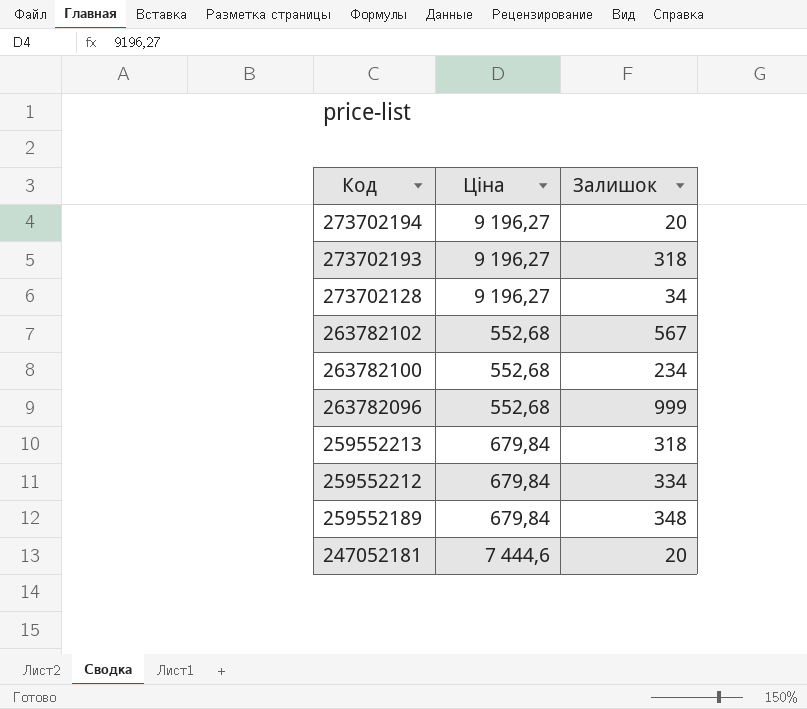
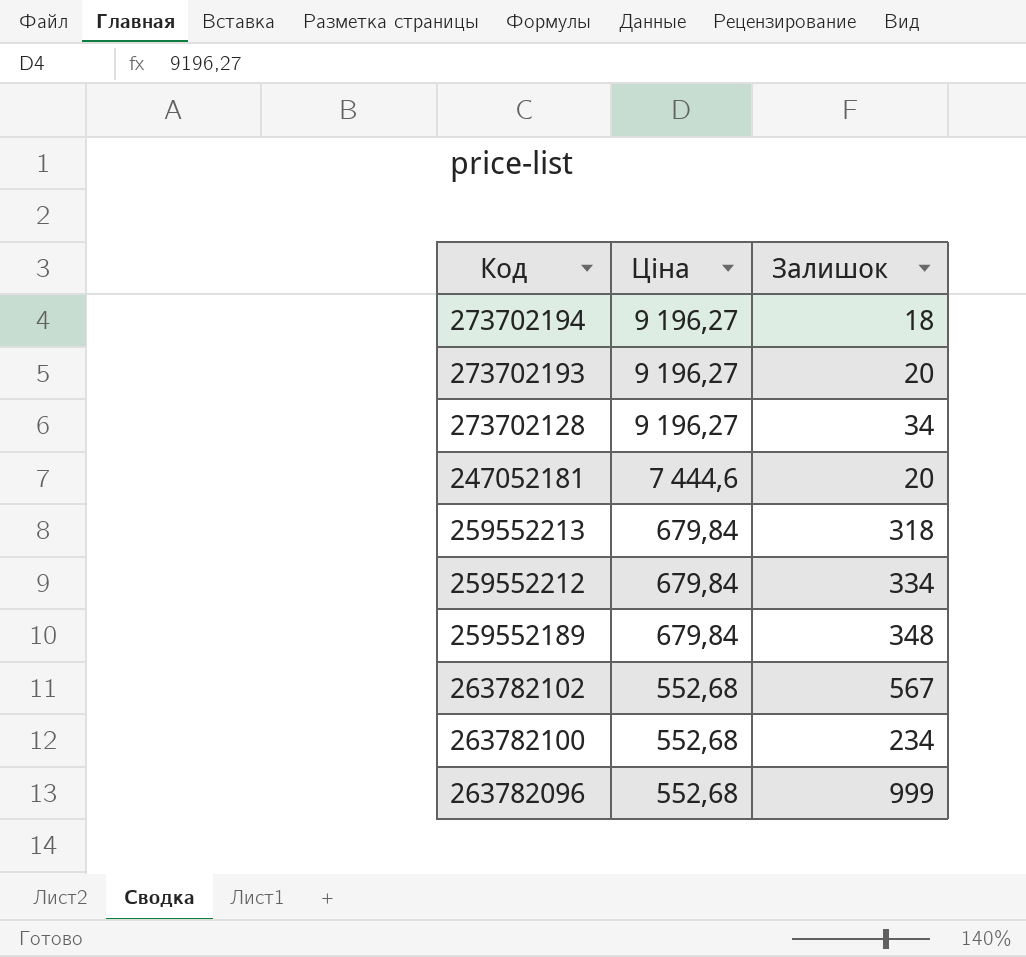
row order: Код descending -> Ціна descending
273702194 | Залишок: 20 -> 18
273702193 | Залишок: 318 -> 20

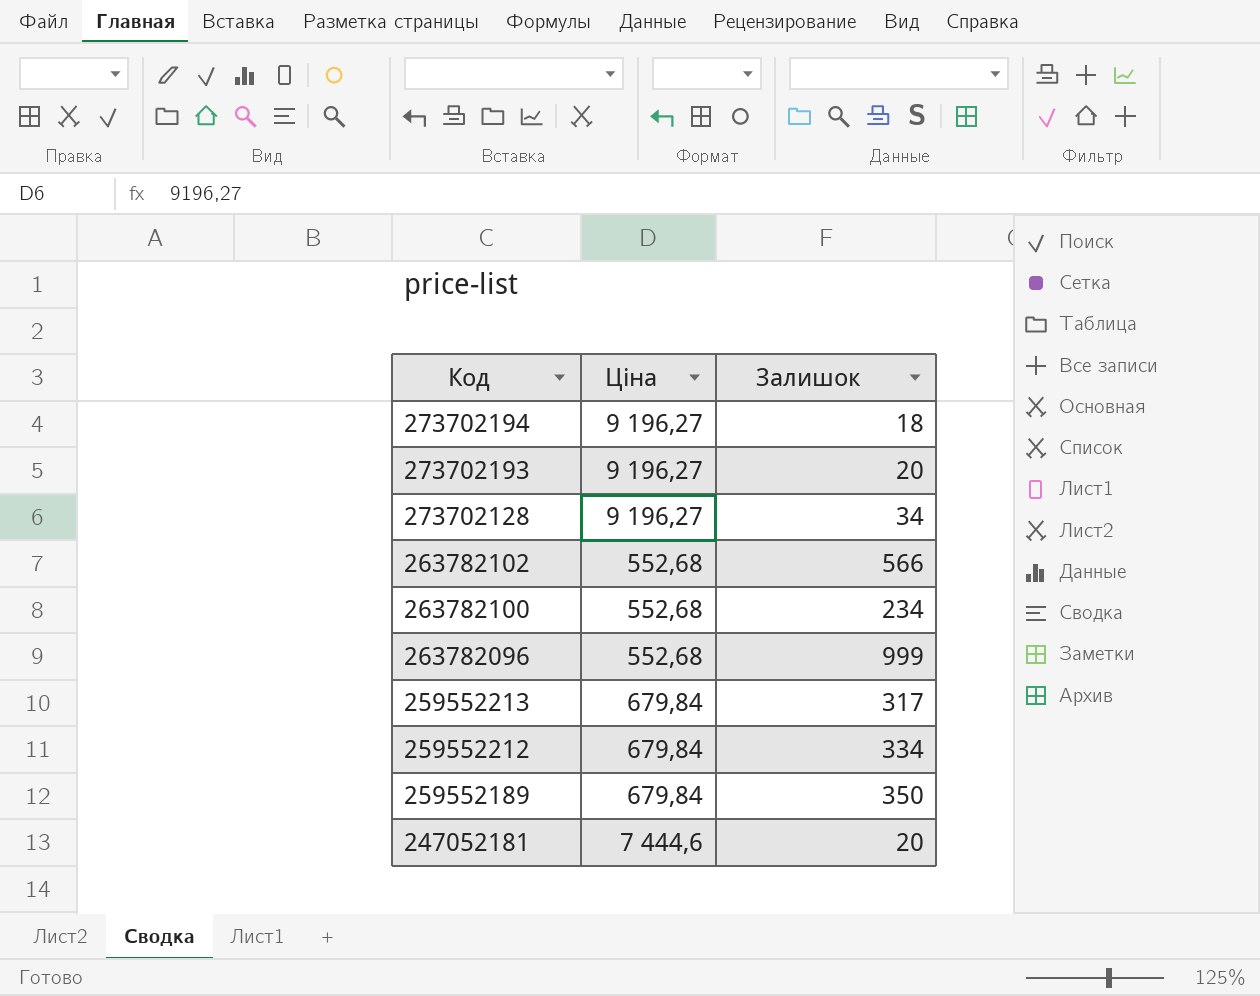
row order: Ціна descending -> Код descending
263782102 | Залишок: 567 -> 566
259552213 | Залишок: 318 -> 317
259552189 | Залишок: 348 -> 350

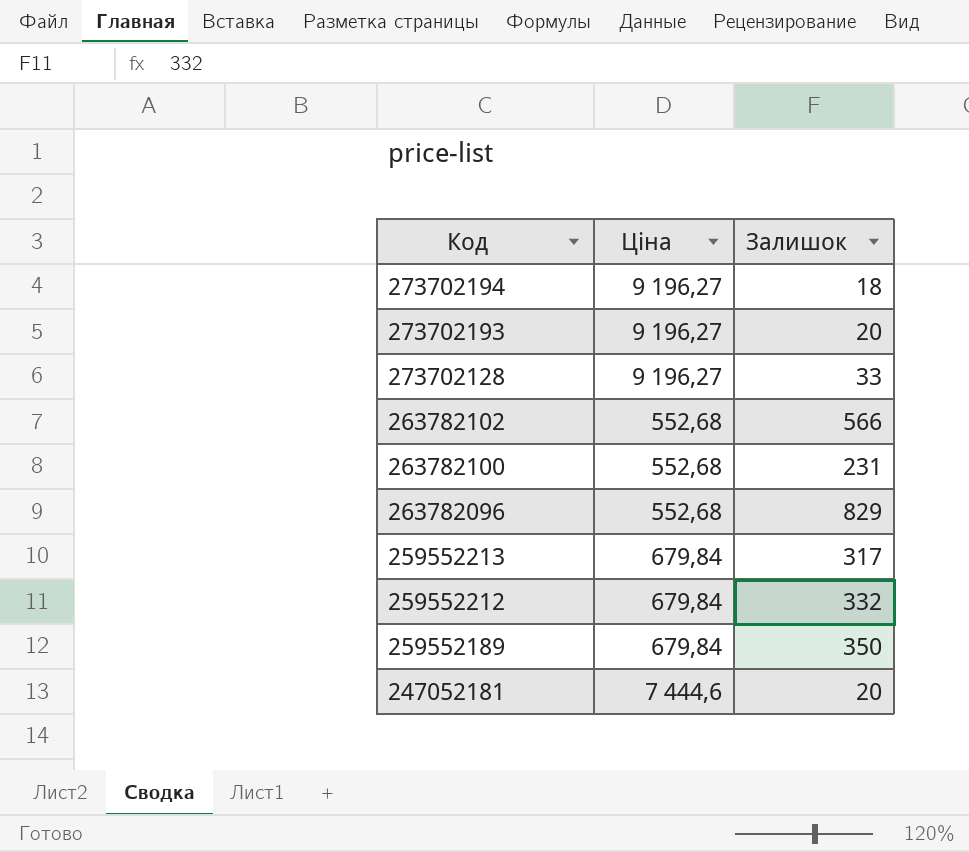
273702128 | Залишок: 34 -> 33
263782100 | Залишок: 234 -> 231
263782096 | Залишок: 999 -> 829
259552212 | Залишок: 334 -> 332

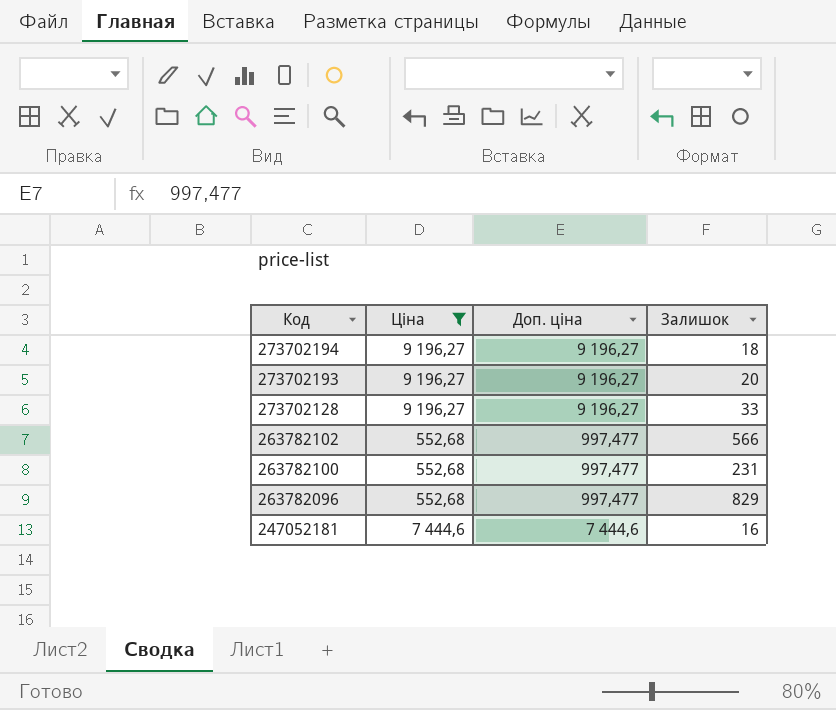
filter: none -> Ціна != 679,84
column Доп. ціна | position: none -> 3
247052181 | Залишок: 20 -> 16

